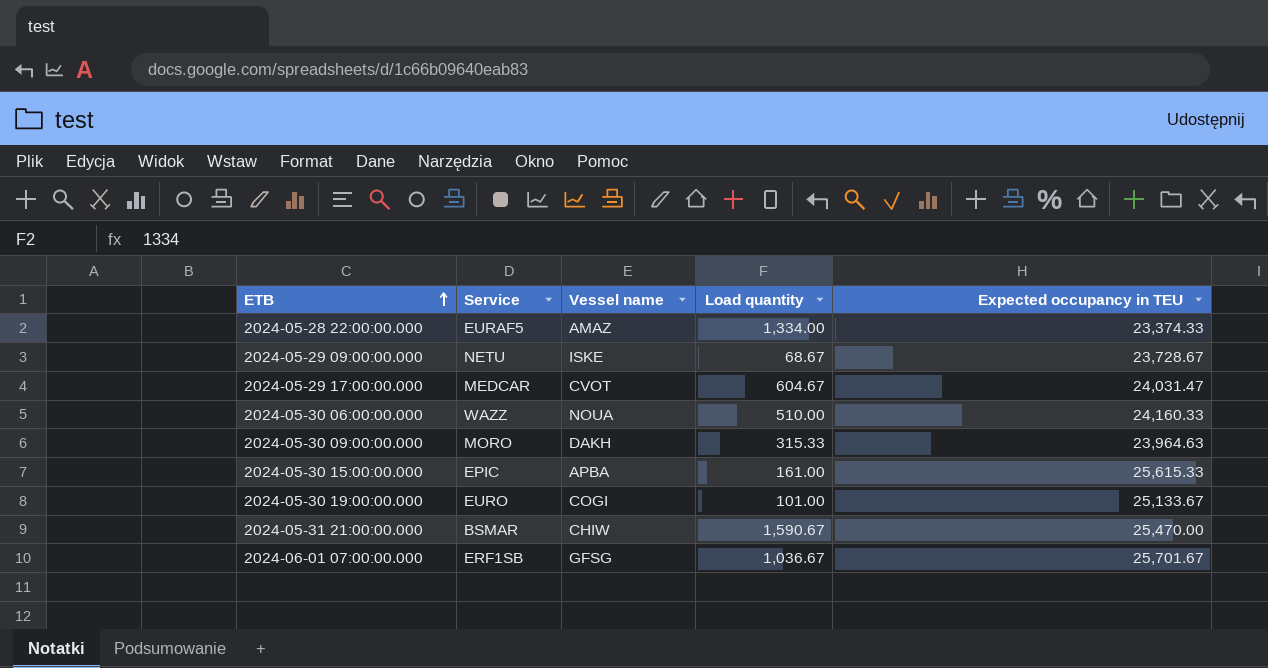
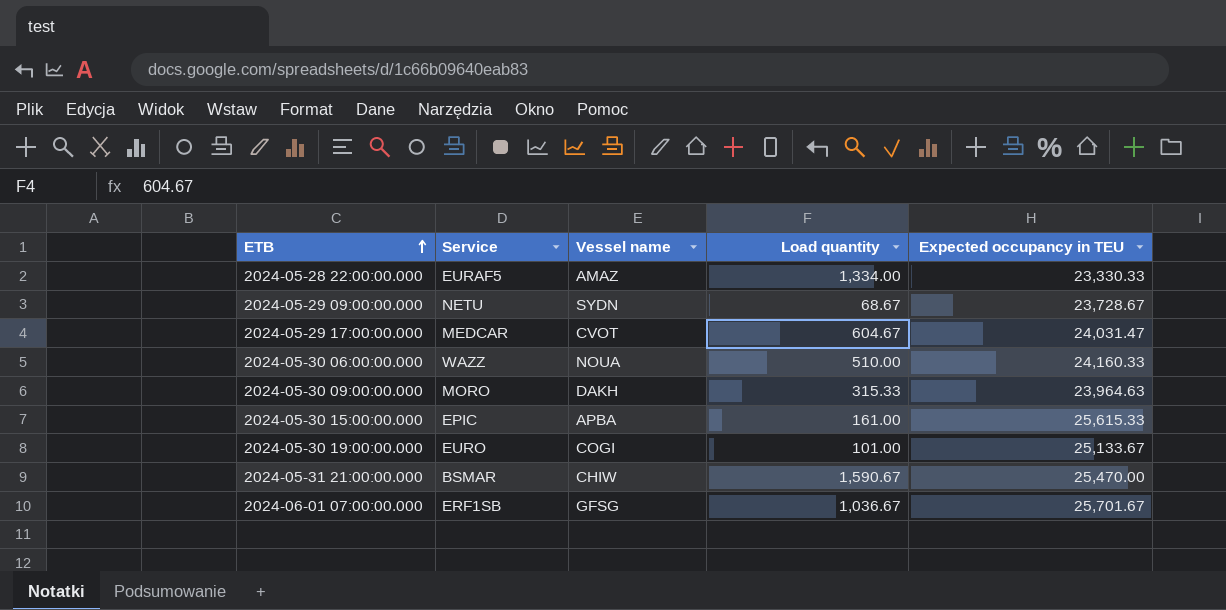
2024-05-28 22:00:00.000 | Expected occupancy in TEU: 23,374.33 -> 23,330.33
2024-05-29 09:00:00.000 | Vessel name: ISKE -> SYDN

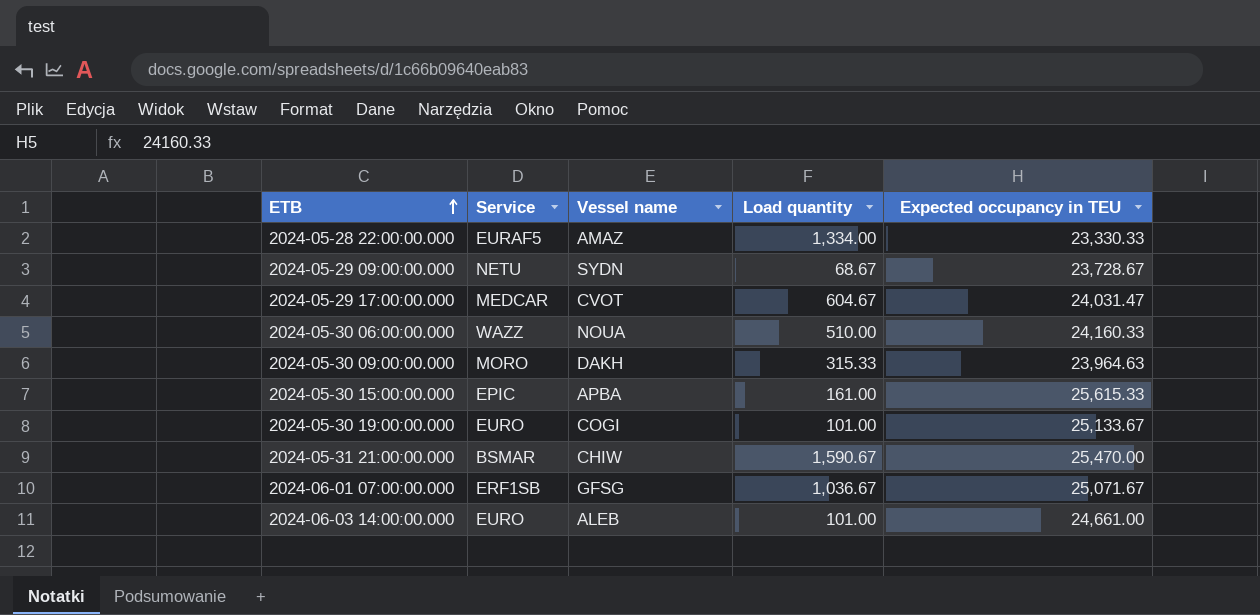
2024-06-01 07:00:00.000 | Expected occupancy in TEU: 25,701.67 -> 25,071.67
row 2024-06-03 14:00:00.000: none -> EURO | ALEB | 101.00 | 24,661.00

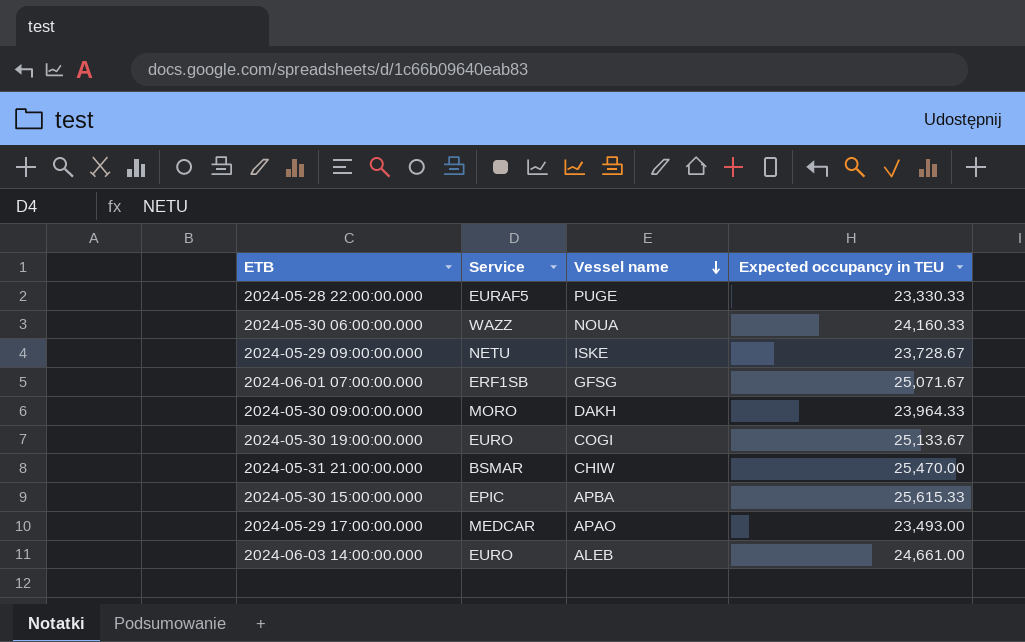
row order: ETB ascending -> Vessel name descending
column Load quantity | position: 4 -> none
2024-05-28 22:00:00.000 | Vessel name: AMAZ -> PUGE
2024-05-29 09:00:00.000 | Vessel name: SYDN -> ISKE
2024-05-30 09:00:00.000 | Expected occupancy in TEU: 23,964.63 -> 23,964.33
2024-05-29 17:00:00.000 | Vessel name: CVOT -> APAO
2024-05-29 17:00:00.000 | Expected occupancy in TEU: 24,031.47 -> 23,493.00

